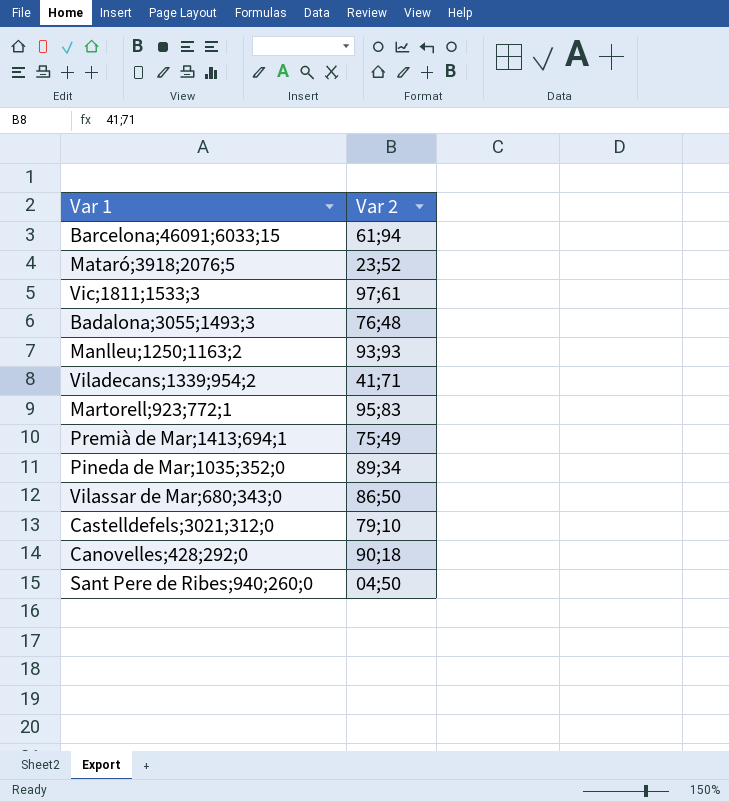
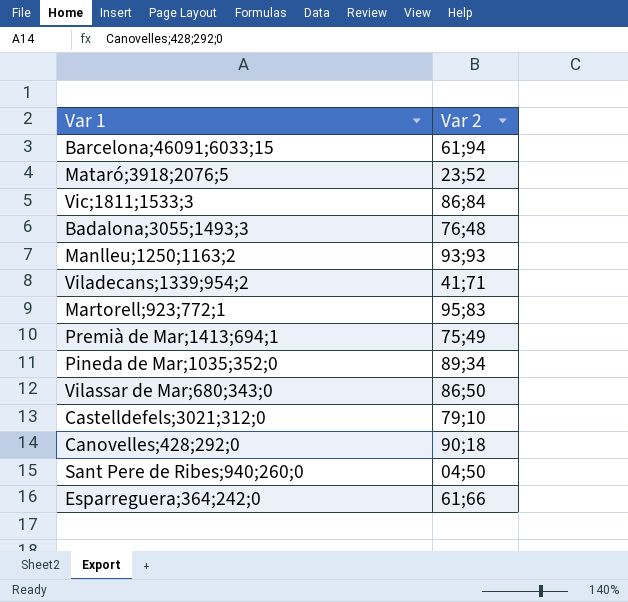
Vic;1811;1533;3 | Var 2: 97;61 -> 86;84
row Esparreguera;364;242;0: none -> 61;66

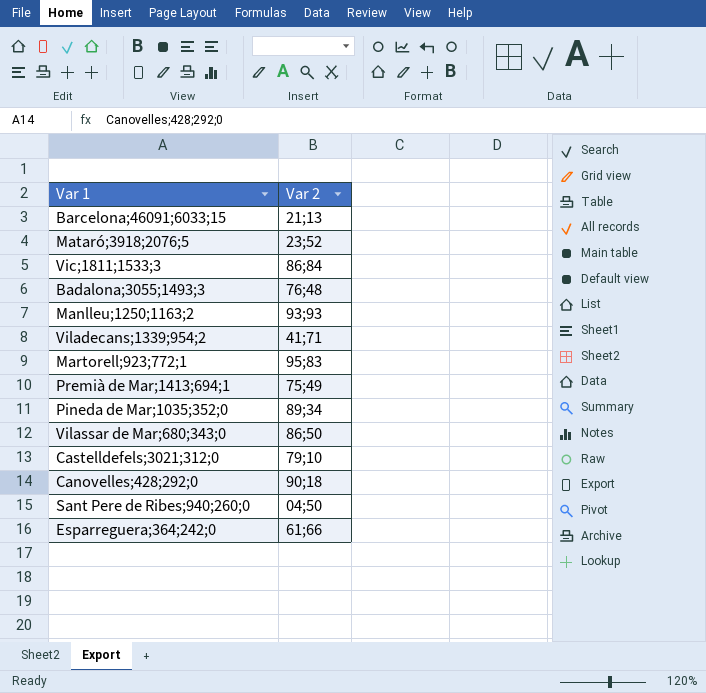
Barcelona;46091;6033;15 | Var 2: 61;94 -> 21;13

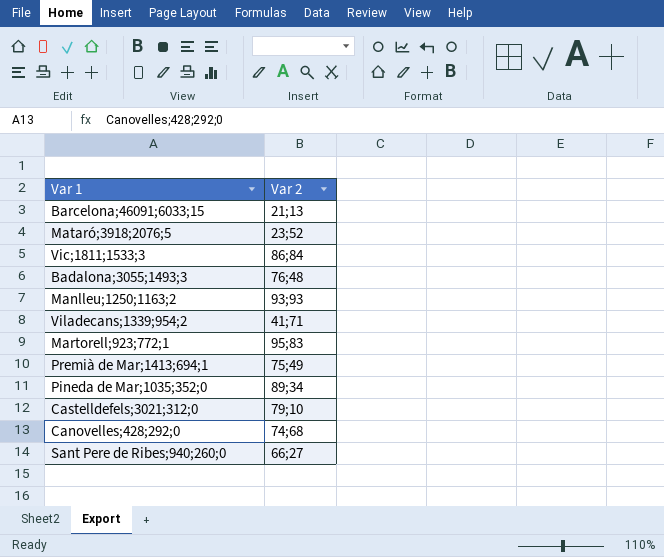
row Vilassar de Mar;680;343;0: 86;50 -> none
row Esparreguera;364;242;0: 61;66 -> none
Canovelles;428;292;0 | Var 2: 90;18 -> 74;68
Sant Pere de Ribes;940;260;0 | Var 2: 04;50 -> 66;27

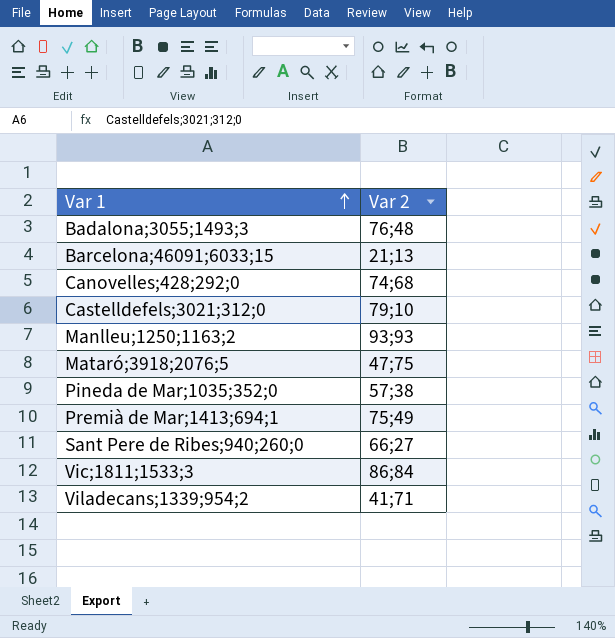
row order: none -> Var 1 ascending
row Martorell;923;772;1: 95;83 -> none
Mataró;3918;2076;5 | Var 2: 23;52 -> 47;75
Pineda de Mar;1035;352;0 | Var 2: 89;34 -> 57;38

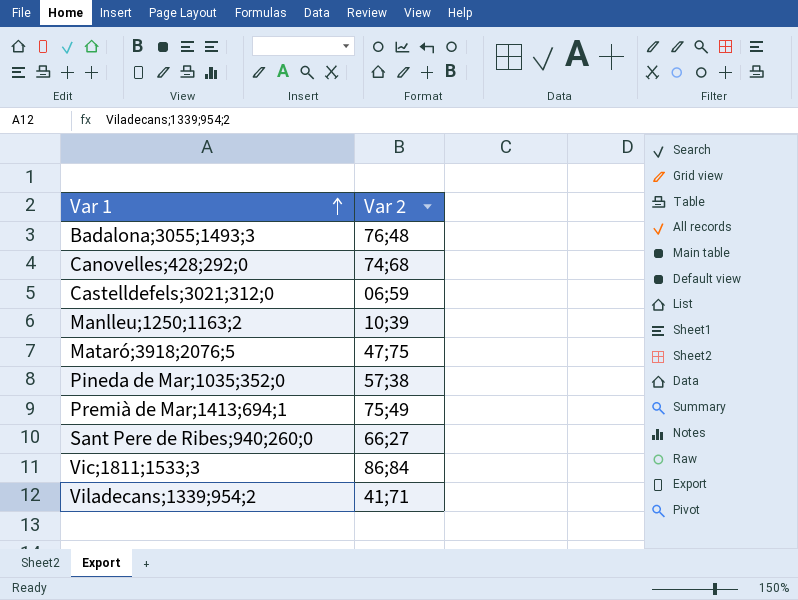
row Barcelona;46091;6033;15: 21;13 -> none
Castelldefels;3021;312;0 | Var 2: 79;10 -> 06;59
Manlleu;1250;1163;2 | Var 2: 93;93 -> 10;39

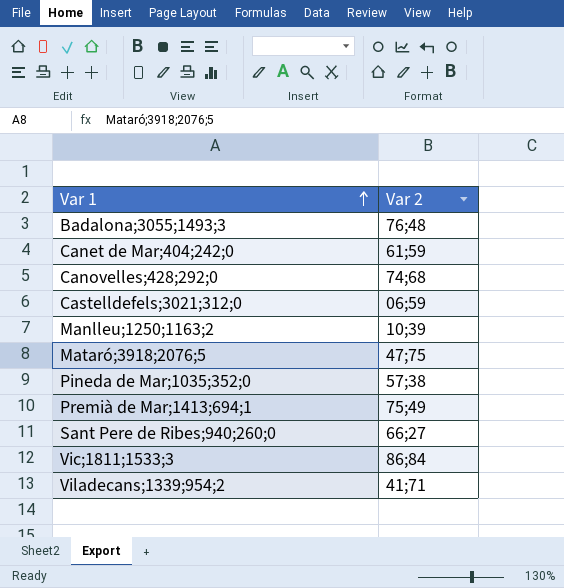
row Canet de Mar;404;242;0: none -> 61;59

